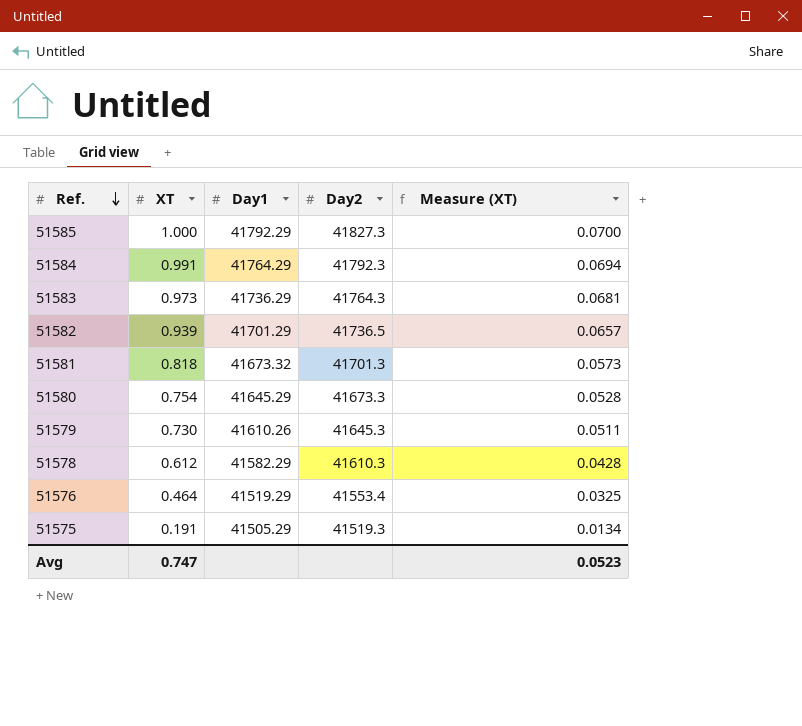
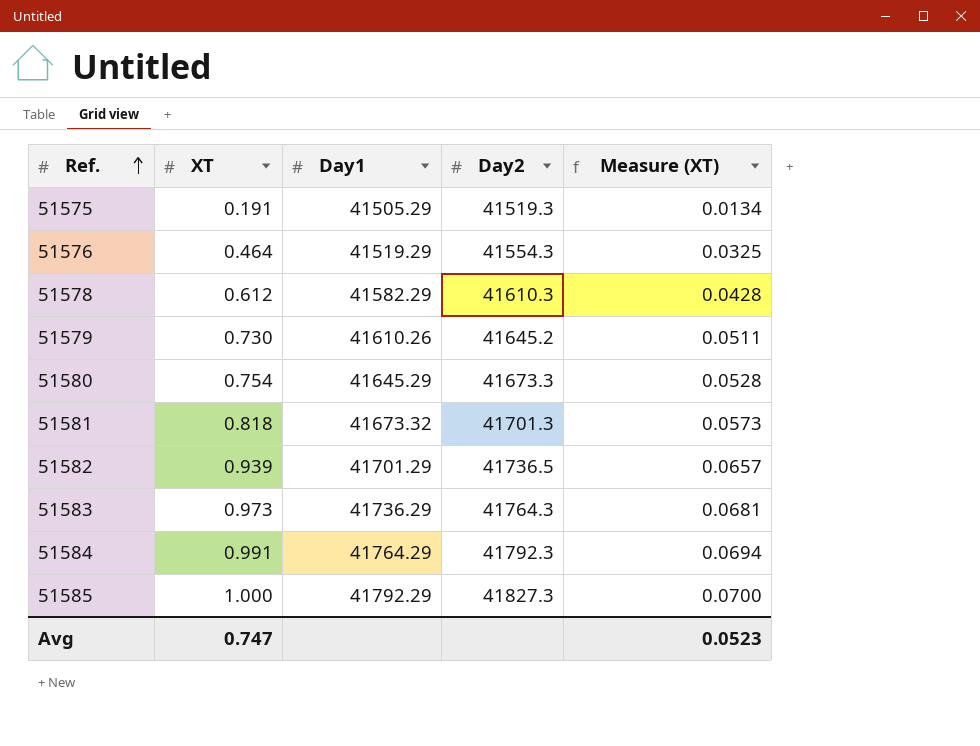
row order: Ref. descending -> Ref. ascending
51576 | Day2: 41553.4 -> 41554.3
51579 | Day2: 41645.3 -> 41645.2

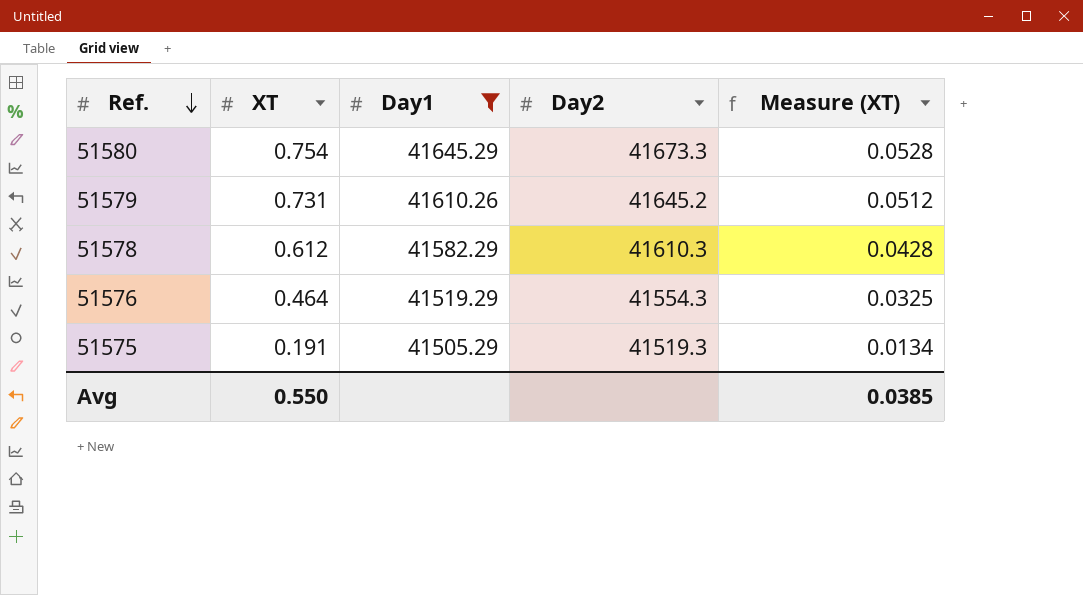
filter: none -> Day1 <= 41645.29
row order: Ref. ascending -> Ref. descending
51579 | XT: 0.730 -> 0.731
51579 | Measure (XT): 0.0511 -> 0.0512
Avg | XT: 0.747 -> 0.550
Avg | Measure (XT): 0.0523 -> 0.0385

